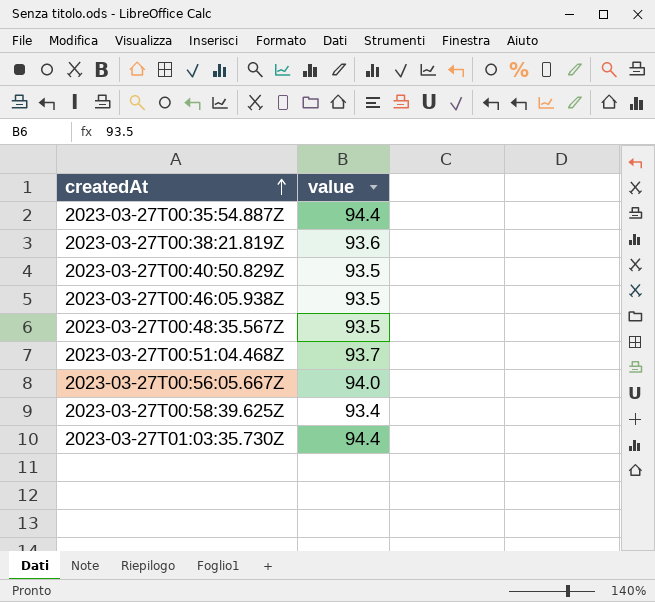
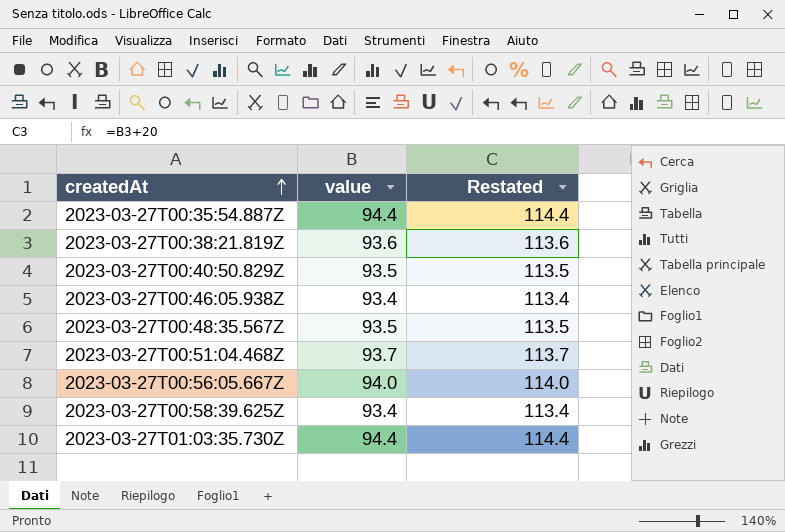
column Restated | formula: none -> [value] + 20
2023-03-27T00:46:05.938Z | value: 93.5 -> 93.4

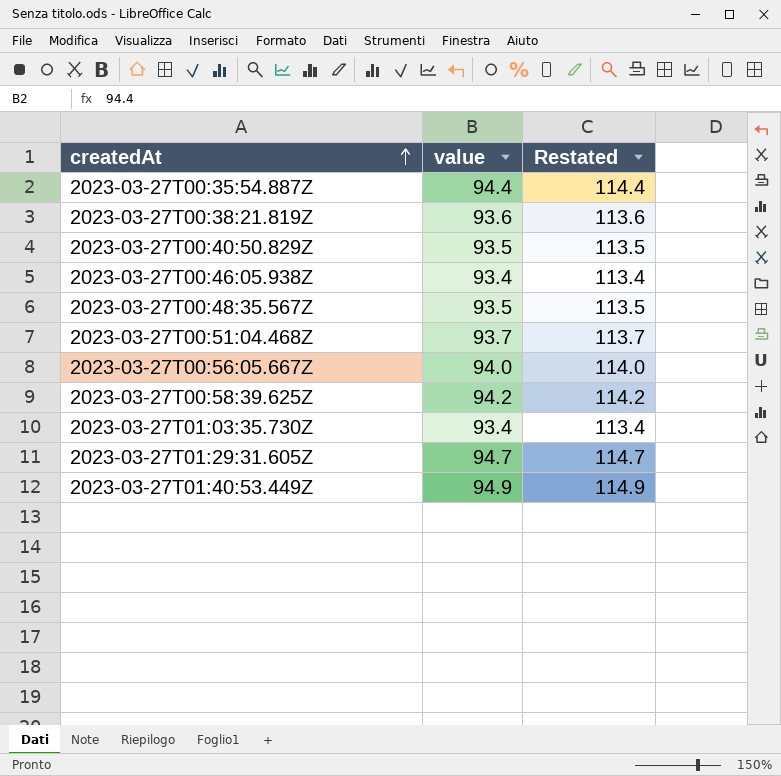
2023-03-27T00:58:39.625Z | value: 93.4 -> 94.2
2023-03-27T00:58:39.625Z | Restated: 113.4 -> 114.2
2023-03-27T01:03:35.730Z | value: 94.4 -> 93.4
2023-03-27T01:03:35.730Z | Restated: 114.4 -> 113.4
row 2023-03-27T01:29:31.605Z: none -> 94.7 | 114.7
row 2023-03-27T01:40:53.449Z: none -> 94.9 | 114.9

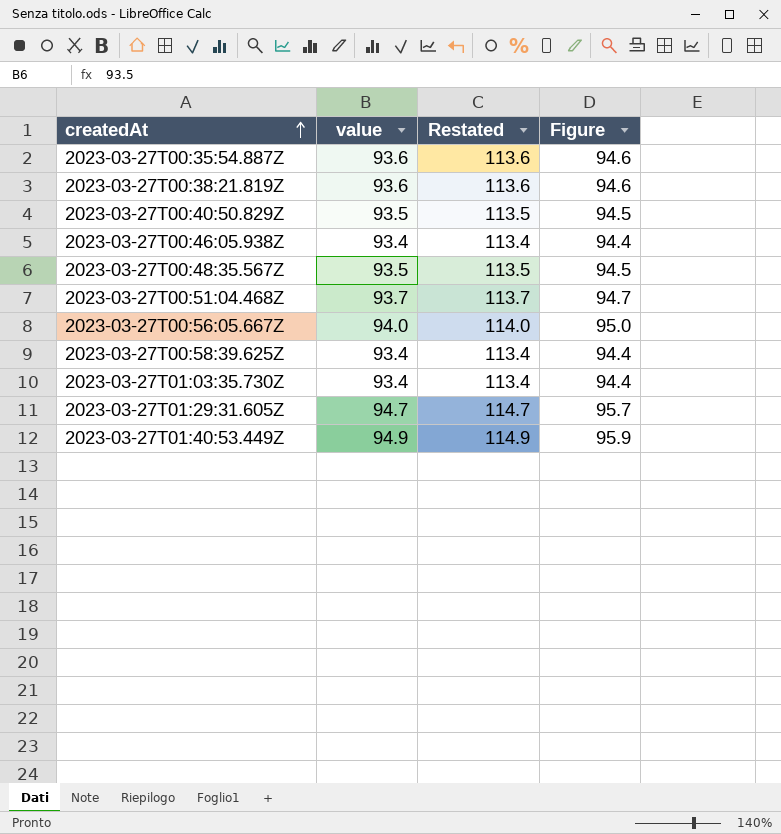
column Figure | formula: none -> [value] + 1
2023-03-27T00:35:54.887Z | value: 94.4 -> 93.6
2023-03-27T00:35:54.887Z | Restated: 114.4 -> 113.6
2023-03-27T00:58:39.625Z | value: 94.2 -> 93.4
2023-03-27T00:58:39.625Z | Restated: 114.2 -> 113.4

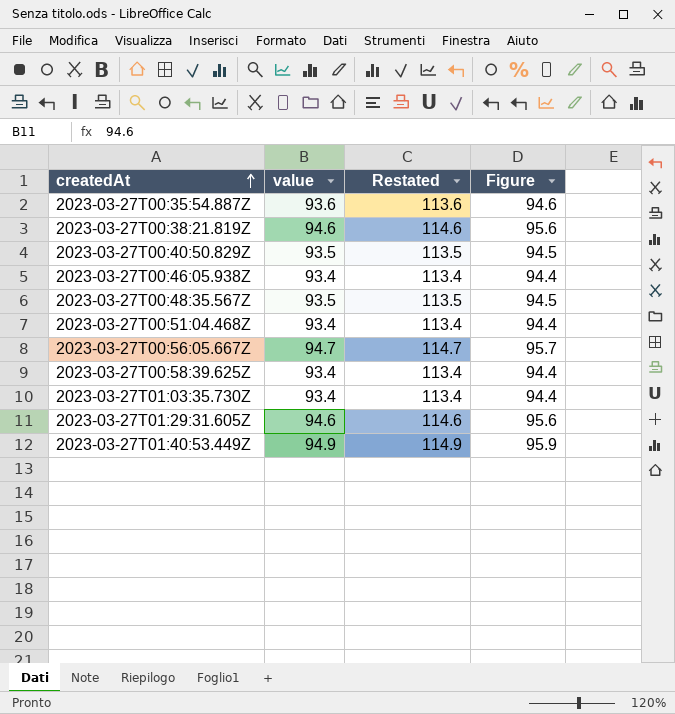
2023-03-27T00:38:21.819Z | value: 93.6 -> 94.6
2023-03-27T00:38:21.819Z | Restated: 113.6 -> 114.6
2023-03-27T00:38:21.819Z | Figure: 94.6 -> 95.6
2023-03-27T00:51:04.468Z | value: 93.7 -> 93.4
2023-03-27T00:51:04.468Z | Restated: 113.7 -> 113.4
2023-03-27T00:51:04.468Z | Figure: 94.7 -> 94.4
2023-03-27T00:56:05.667Z | value: 94.0 -> 94.7
2023-03-27T00:56:05.667Z | Restated: 114.0 -> 114.7
2023-03-27T00:56:05.667Z | Figure: 95.0 -> 95.7
2023-03-27T01:29:31.605Z | value: 94.7 -> 94.6
2023-03-27T01:29:31.605Z | Restated: 114.7 -> 114.6
2023-03-27T01:29:31.605Z | Figure: 95.7 -> 95.6

